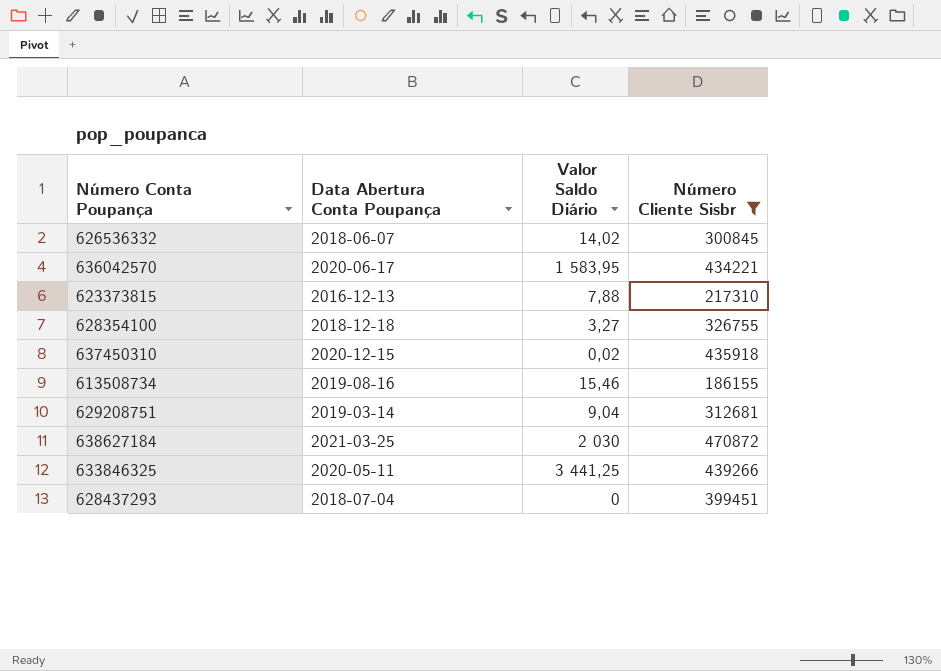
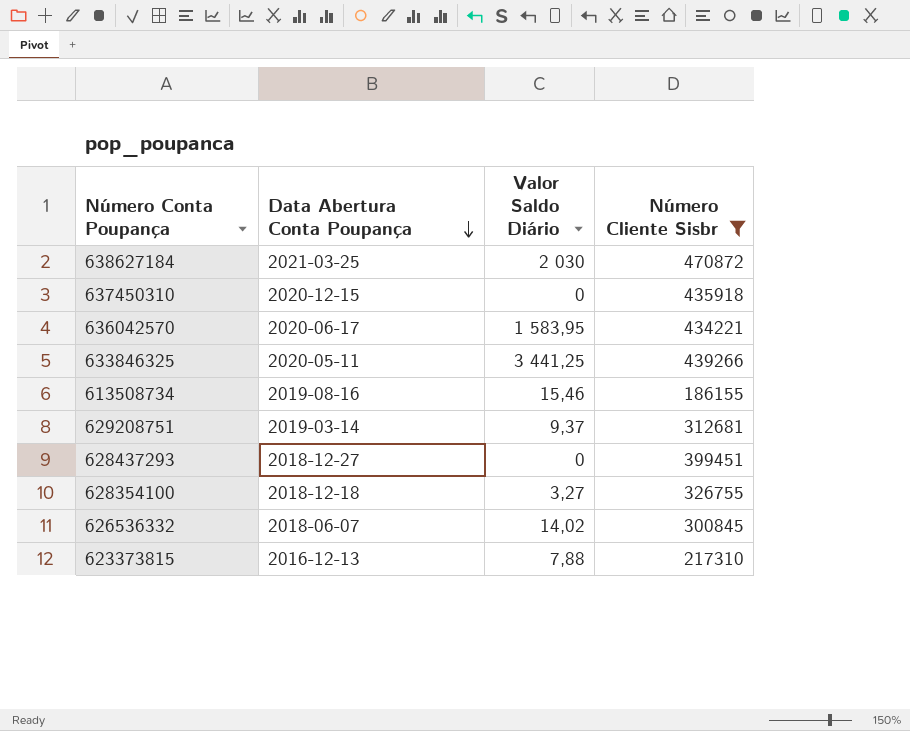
row order: none -> Data Abertura Conta Poupança descending
637450310 | Valor Saldo Diário: 0,02 -> 0
629208751 | Valor Saldo Diário: 9,04 -> 9,37
628437293 | Data Abertura Conta Poupança: 2018-07-04 -> 2018-12-27

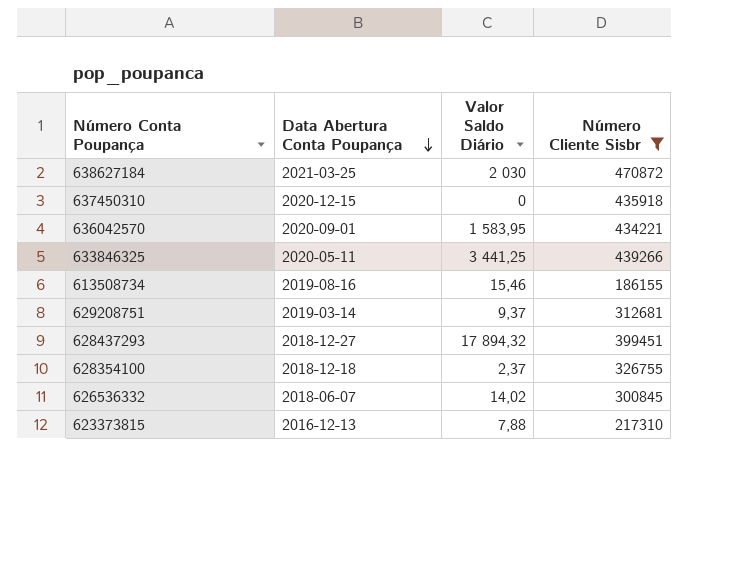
636042570 | Data Abertura Conta Poupança: 2020-06-17 -> 2020-09-01
628437293 | Valor Saldo Diário: 0 -> 17 894,32
628354100 | Valor Saldo Diário: 3,27 -> 2,37

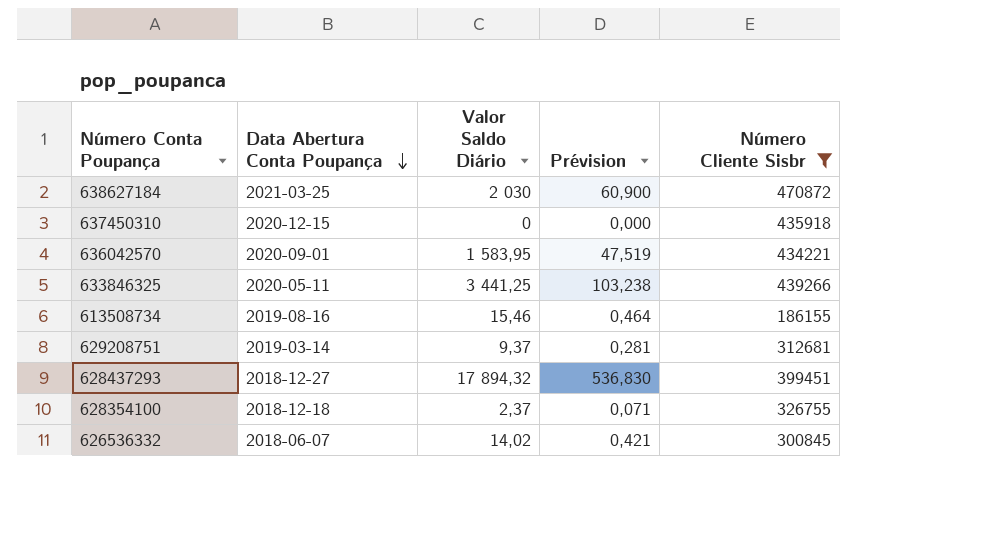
column Prévision | formula: none -> [Valor Saldo Diário] * 0,03
row 623373815: 2016-12-13 | 7,88 | 217310 -> none

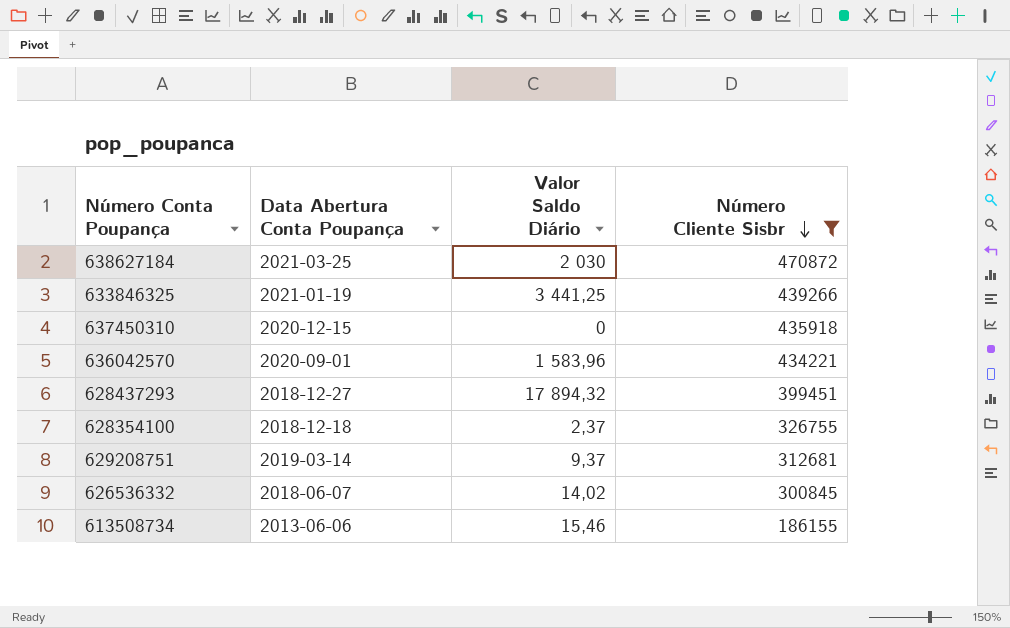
row order: Data Abertura Conta Poupança descending -> Número Cliente Sisbr descending
column Prévision | formula: [Valor Saldo Diário] * 0,03 -> none
633846325 | Data Abertura Conta Poupança: 2020-05-11 -> 2021-01-19
636042570 | Valor Saldo Diário: 1 583,95 -> 1 583,96
613508734 | Data Abertura Conta Poupança: 2019-08-16 -> 2013-06-06

